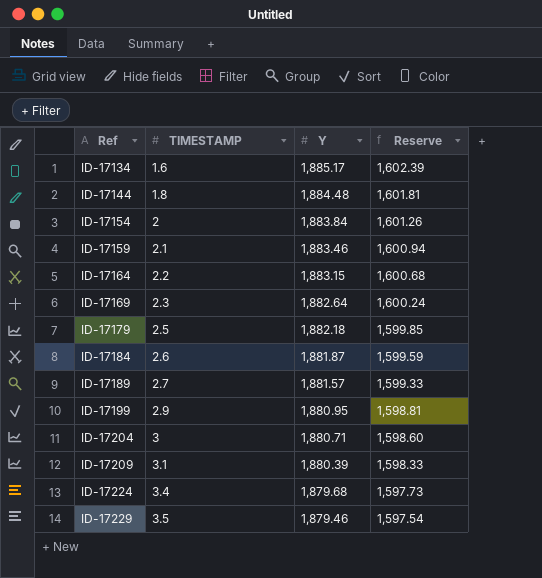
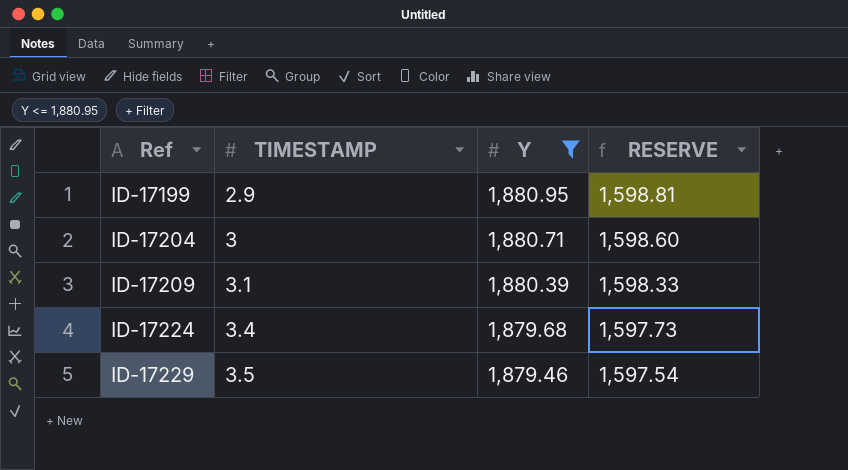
filter: none -> Y <= 1,880.95
column name: Reserve -> RESERVE

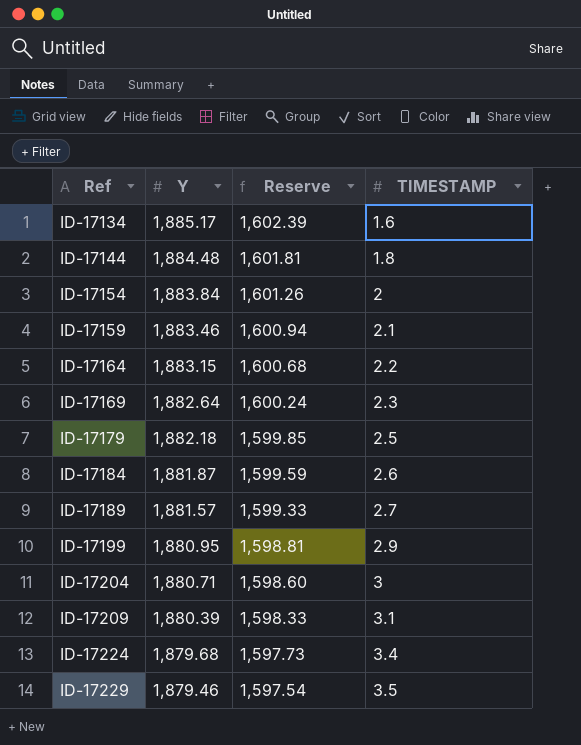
filter: Y <= 1,880.95 -> none
column name: RESERVE -> Reserve
column TIMESTAMP | position: 2 -> 4

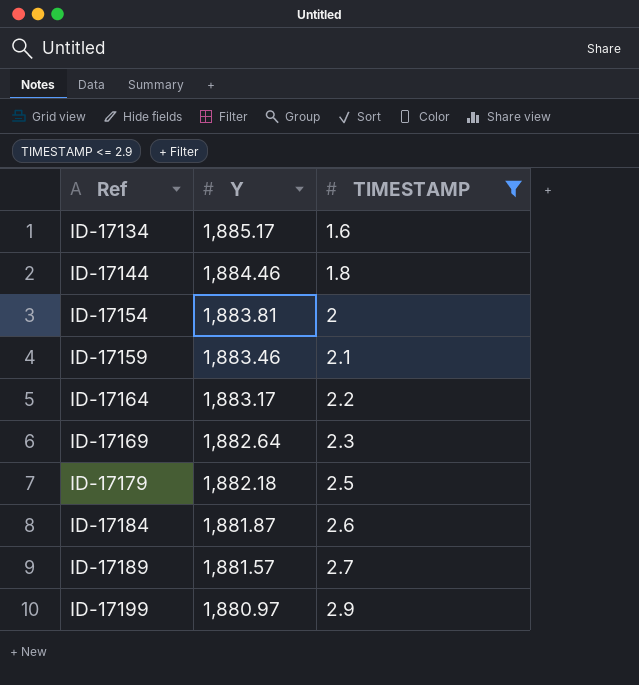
filter: none -> TIMESTAMP <= 2.9
column Reserve | formula: [Y] * 0.85 -> none
ID-17144 | Y: 1,884.48 -> 1,884.46
ID-17154 | Y: 1,883.84 -> 1,883.81
ID-17164 | Y: 1,883.15 -> 1,883.17
ID-17199 | Y: 1,880.95 -> 1,880.97

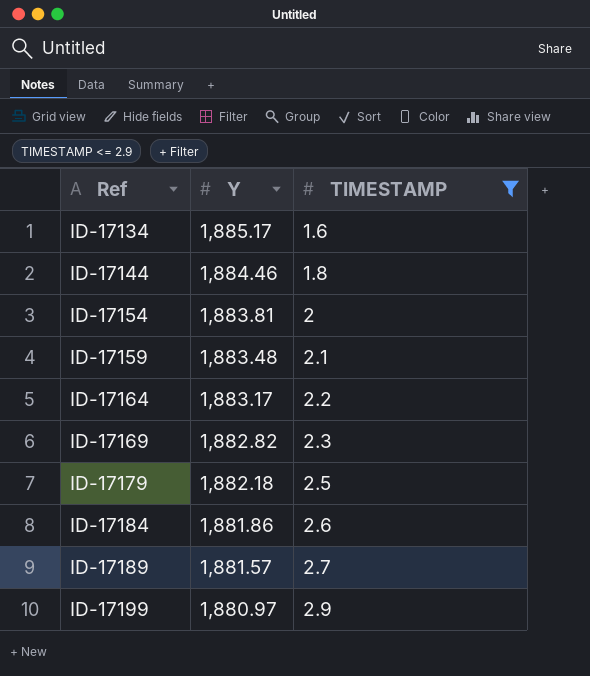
ID-17159 | Y: 1,883.46 -> 1,883.48
ID-17169 | Y: 1,882.64 -> 1,882.82
ID-17184 | Y: 1,881.87 -> 1,881.86

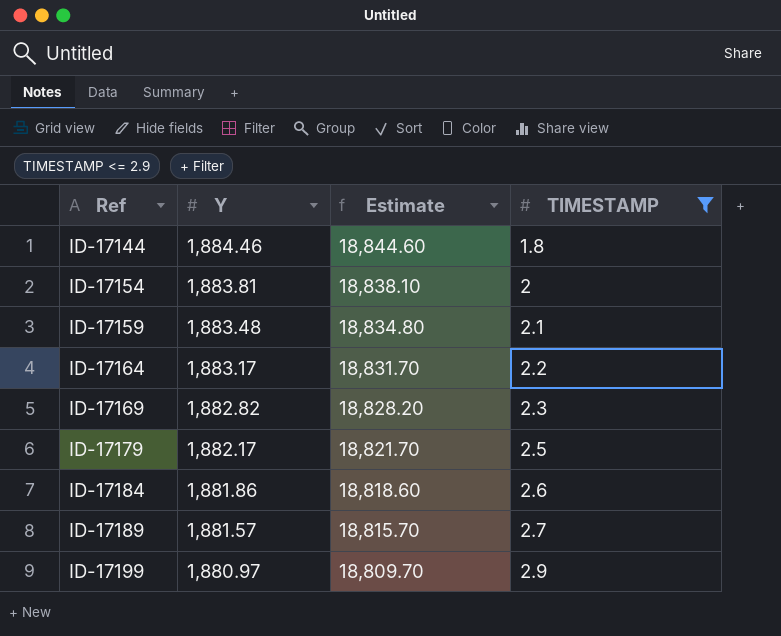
column Estimate | formula: none -> [Y] * 10
row ID-17134: 1,885.17 | 1.6 -> none
ID-17179 | Y: 1,882.18 -> 1,882.17

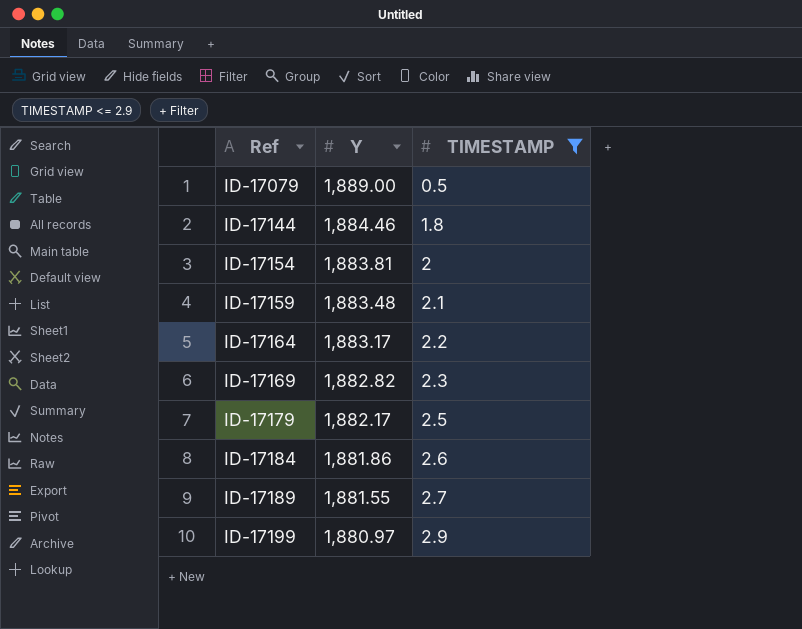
column Estimate | formula: [Y] * 10 -> none
row ID-17079: none -> 1,889.00 | 0.5
ID-17189 | Y: 1,881.57 -> 1,881.55

